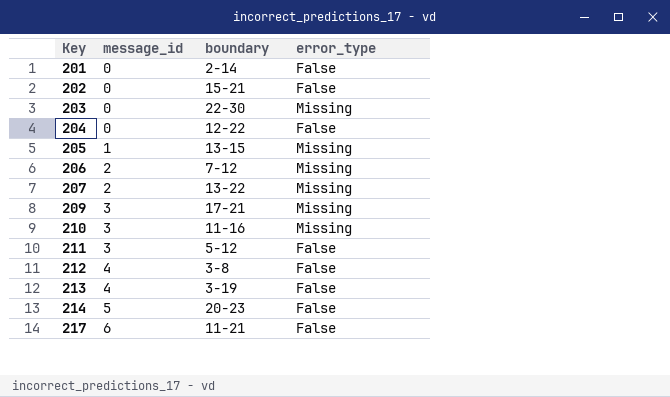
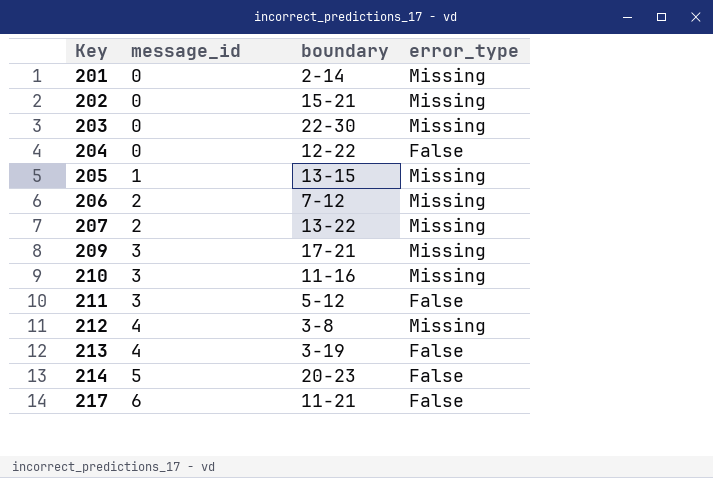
201 | error_type: False -> Missing
202 | error_type: False -> Missing
212 | error_type: False -> Missing

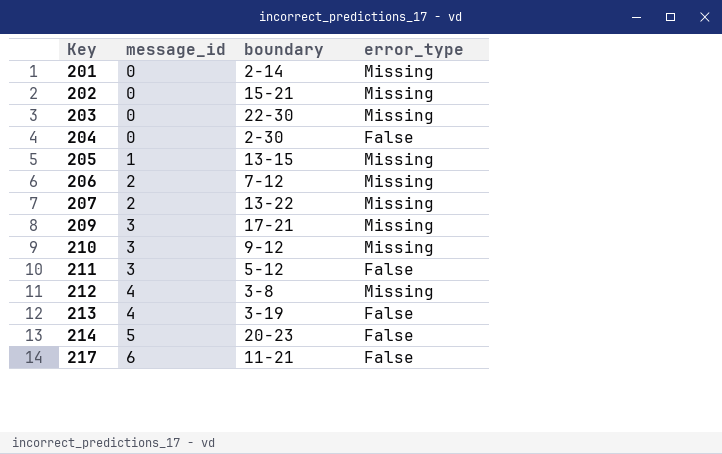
204 | boundary: 12-22 -> 2-30
210 | boundary: 11-16 -> 9-12

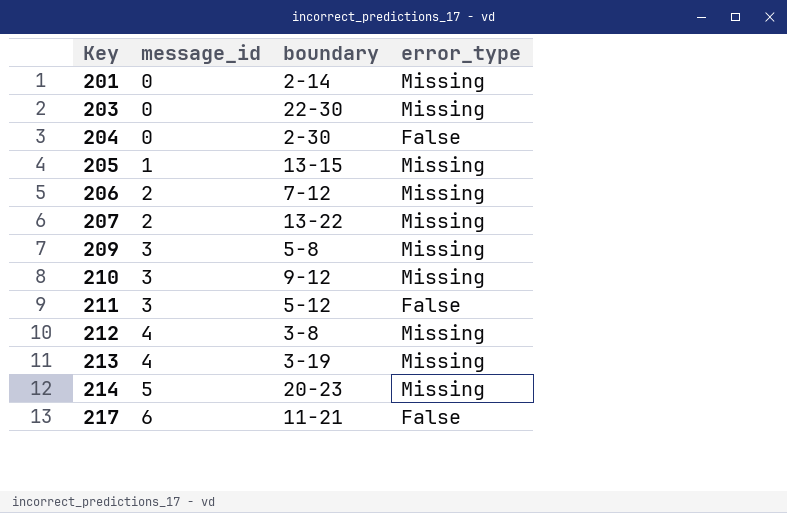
row 202: 0 | 15-21 | Missing -> none
209 | boundary: 17-21 -> 5-8
213 | error_type: False -> Missing
214 | error_type: False -> Missing

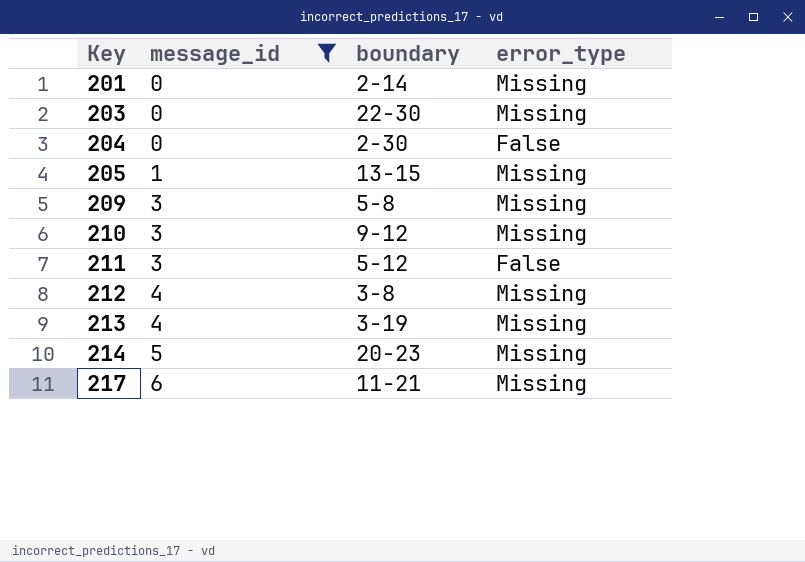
filter: none -> message_id != 2
217 | error_type: False -> Missing

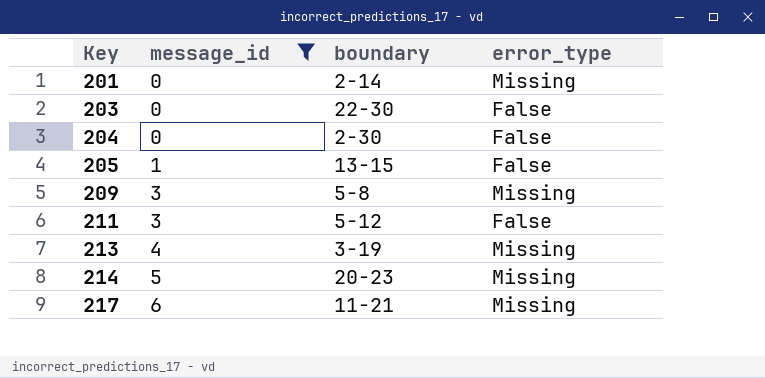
row 210: 3 | 9-12 | Missing -> none
row 212: 4 | 3-8 | Missing -> none
203 | error_type: Missing -> False
205 | error_type: Missing -> False

